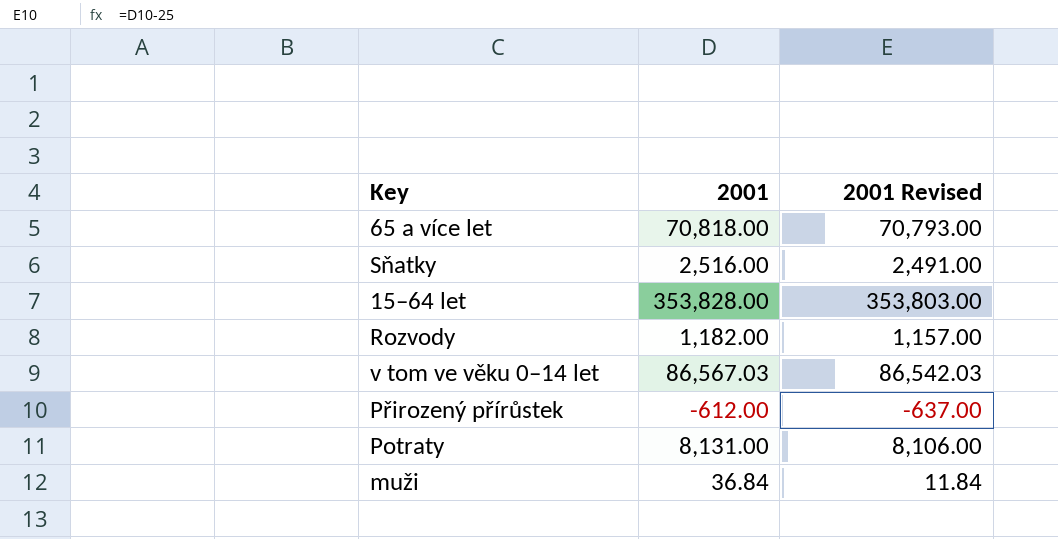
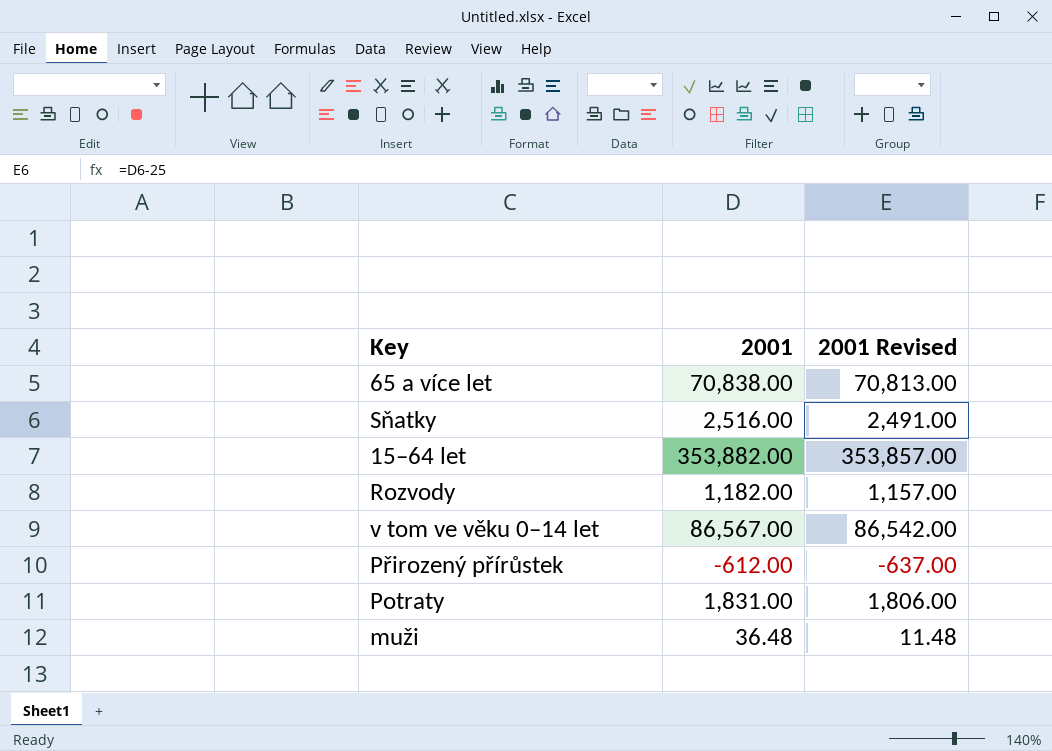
65 a více let | 2001: 70,818.00 -> 70,838.00
65 a více let | 2001 Revised: 70,793.00 -> 70,813.00
15–64 let | 2001: 353,828.00 -> 353,882.00
15–64 let | 2001 Revised: 353,803.00 -> 353,857.00
v tom ve věku 0–14 let | 2001: 86,567.03 -> 86,567.00
v tom ve věku 0–14 let | 2001 Revised: 86,542.03 -> 86,542.00
Potraty | 2001: 8,131.00 -> 1,831.00
Potraty | 2001 Revised: 8,106.00 -> 1,806.00
muži | 2001: 36.84 -> 36.48
muži | 2001 Revised: 11.84 -> 11.48

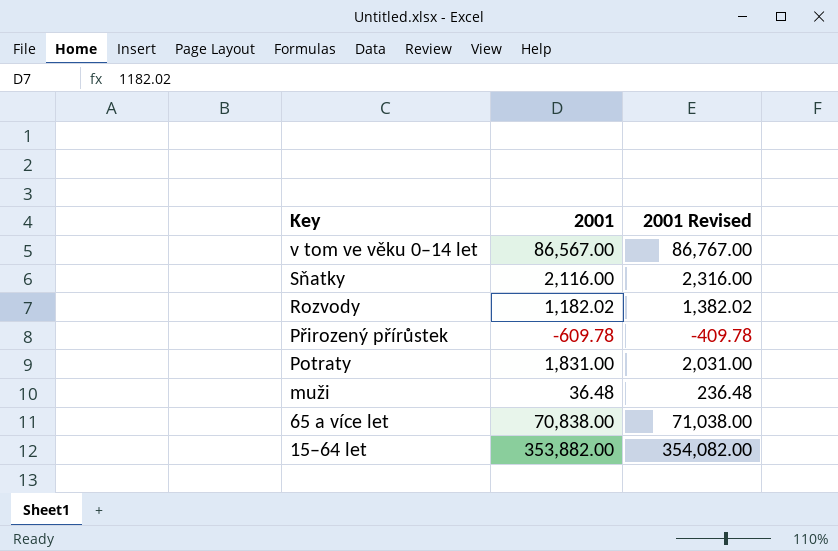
row order: none -> Key descending
column 2001 Revised | formula: [2001] - 25 -> [2001] + 200
Sňatky | 2001: 2,516.00 -> 2,116.00
Rozvody | 2001: 1,182.00 -> 1,182.02
Přirozený přírůstek | 2001: -612.00 -> -609.78

